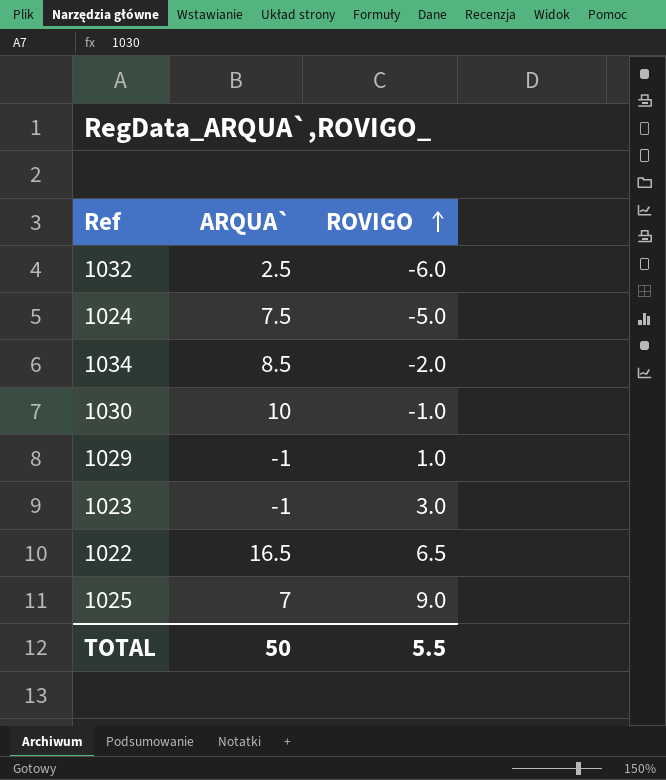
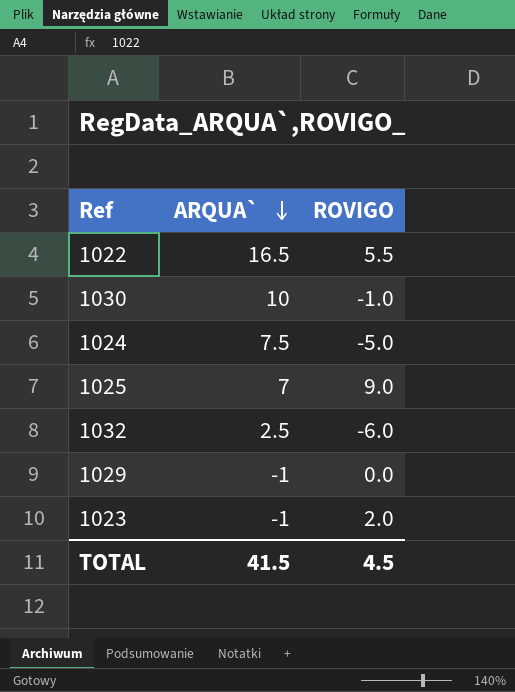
row order: ROVIGO ascending -> ARQUA` descending
row 1034: 8.5 | -2.0 -> none
1022 | ROVIGO: 6.5 -> 5.5
1029 | ROVIGO: 1.0 -> 0.0
1023 | ROVIGO: 3.0 -> 2.0
TOTAL | ARQUA`: 50 -> 41.5
TOTAL | ROVIGO: 5.5 -> 4.5

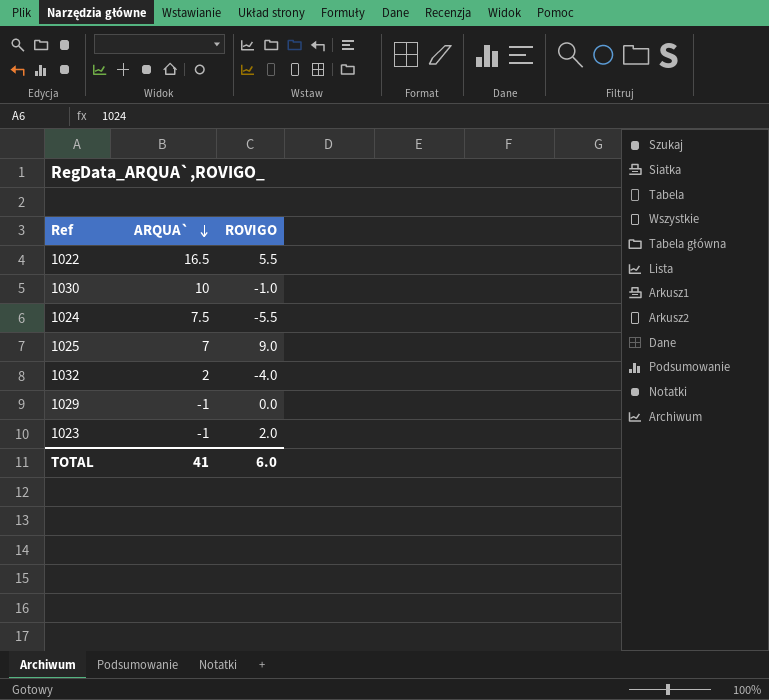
1024 | ROVIGO: -5.0 -> -5.5
1032 | ARQUA`: 2.5 -> 2
1032 | ROVIGO: -6.0 -> -4.0
TOTAL | ARQUA`: 41.5 -> 41
TOTAL | ROVIGO: 4.5 -> 6.0

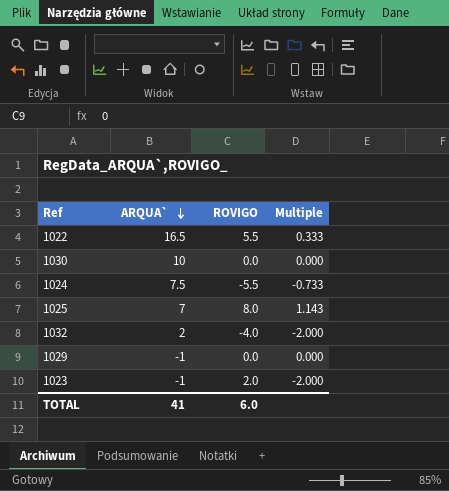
column Multiple | formula: none -> [ROVIGO] / [ARQUA`]
1030 | ROVIGO: -1.0 -> 0.0
1025 | ROVIGO: 9.0 -> 8.0

